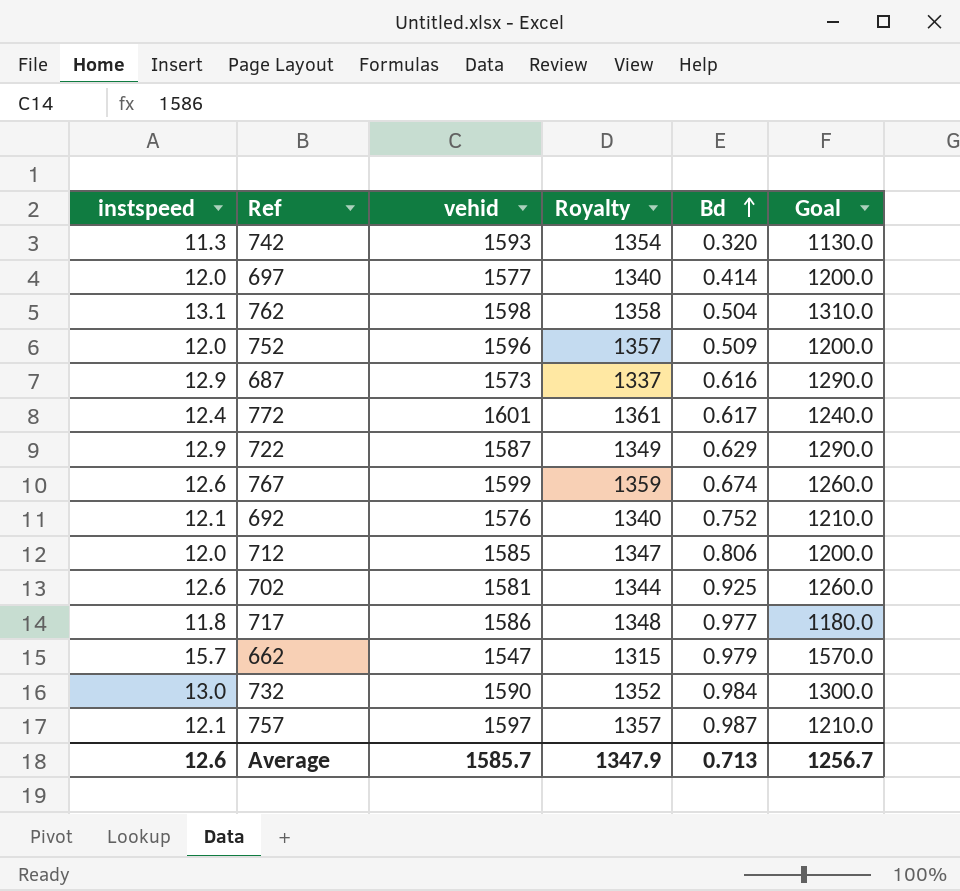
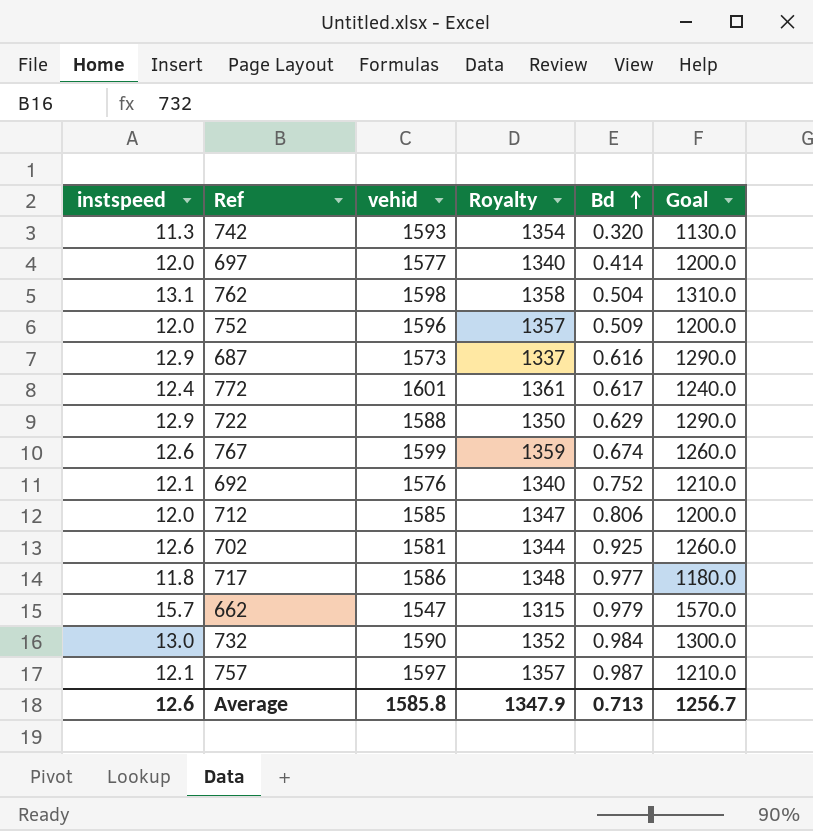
722 | vehid: 1587 -> 1588
722 | Royalty: 1349 -> 1350
Average | vehid: 1585.7 -> 1585.8

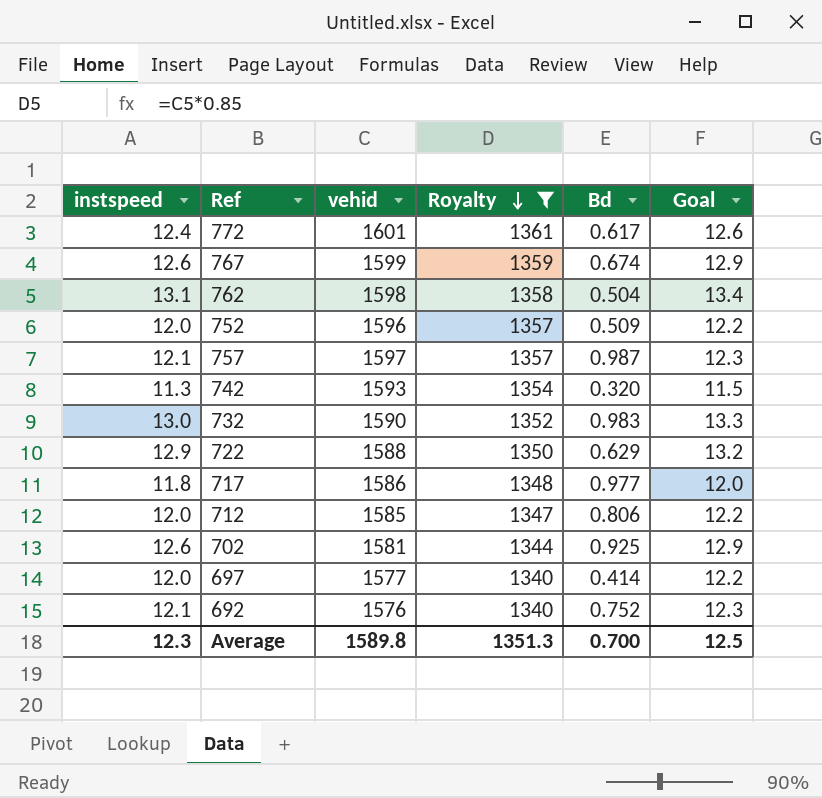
filter: none -> Royalty >= 1340
row order: Bd ascending -> Royalty descending
column Goal | formula: [instspeed] * 100 -> [instspeed] * 1.02
732 | Bd: 0.984 -> 0.983
Average | instspeed: 12.6 -> 12.3
Average | vehid: 1585.8 -> 1589.8
Average | Royalty: 1347.9 -> 1351.3
Average | Bd: 0.713 -> 0.700
Average | Goal: 1256.7 -> 12.5

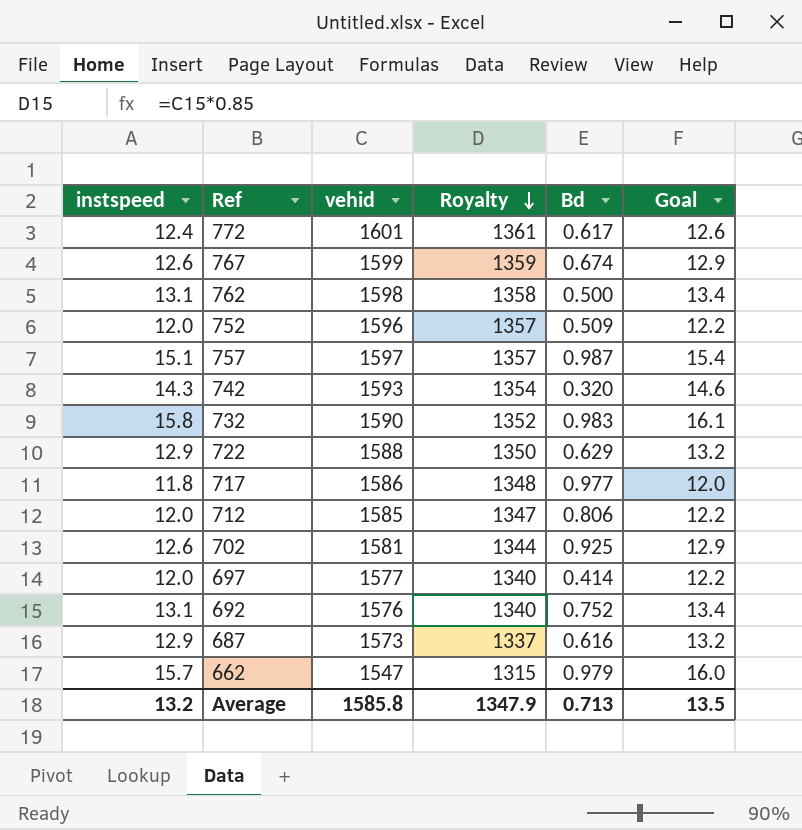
filter: Royalty >= 1340 -> none
762 | Bd: 0.504 -> 0.500
757 | instspeed: 12.1 -> 15.1
757 | Goal: 12.3 -> 15.4
742 | instspeed: 11.3 -> 14.3
742 | Goal: 11.5 -> 14.6
732 | instspeed: 13.0 -> 15.8
732 | Goal: 13.3 -> 16.1
692 | instspeed: 12.1 -> 13.1
692 | Goal: 12.3 -> 13.4
Average | instspeed: 12.3 -> 13.2
Average | vehid: 1589.8 -> 1585.8
Average | Royalty: 1351.3 -> 1347.9
Average | Bd: 0.700 -> 0.713
Average | Goal: 12.5 -> 13.5

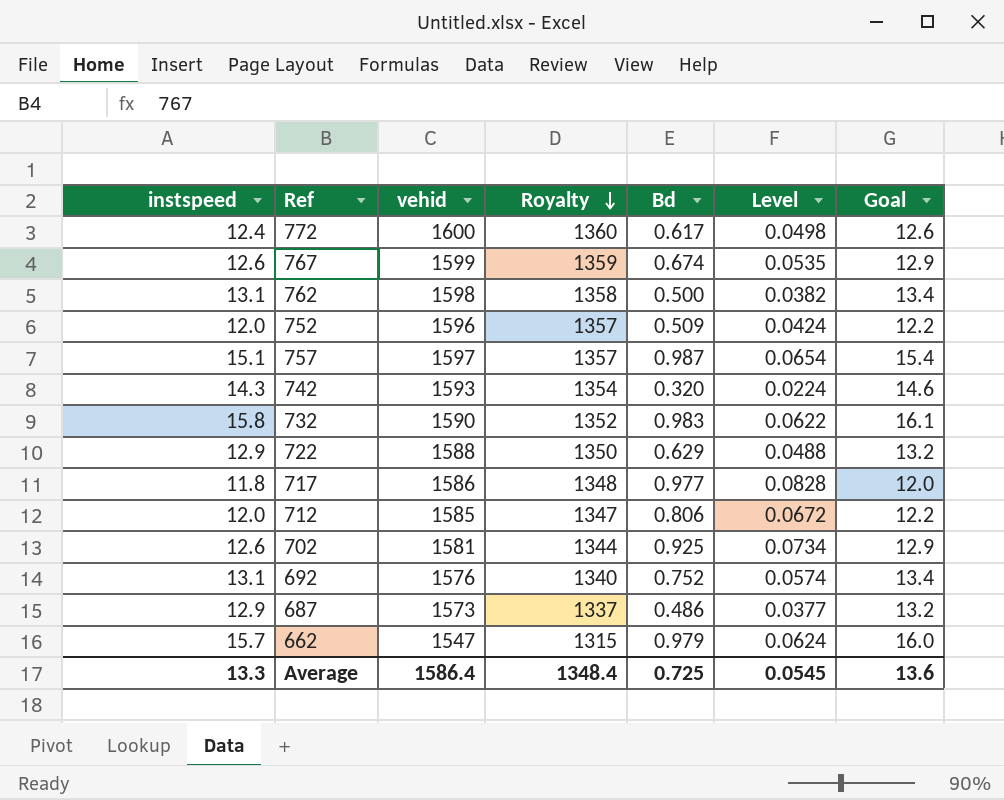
column Level | formula: none -> [Bd] / [instspeed]
row 697: 12.0 | 1577 | 1340 | 0.414 | 12.2 -> none
772 | vehid: 1601 -> 1600
772 | Royalty: 1361 -> 1360
687 | Bd: 0.616 -> 0.486
Average | instspeed: 13.2 -> 13.3
Average | vehid: 1585.8 -> 1586.4
Average | Royalty: 1347.9 -> 1348.4
Average | Bd: 0.713 -> 0.725
Average | Goal: 13.5 -> 13.6

